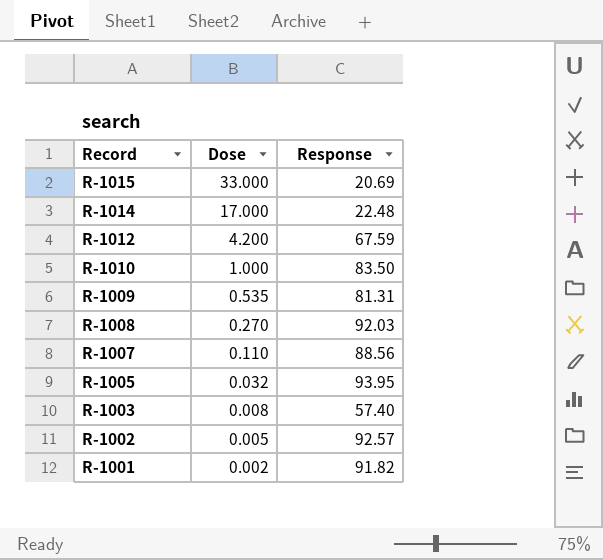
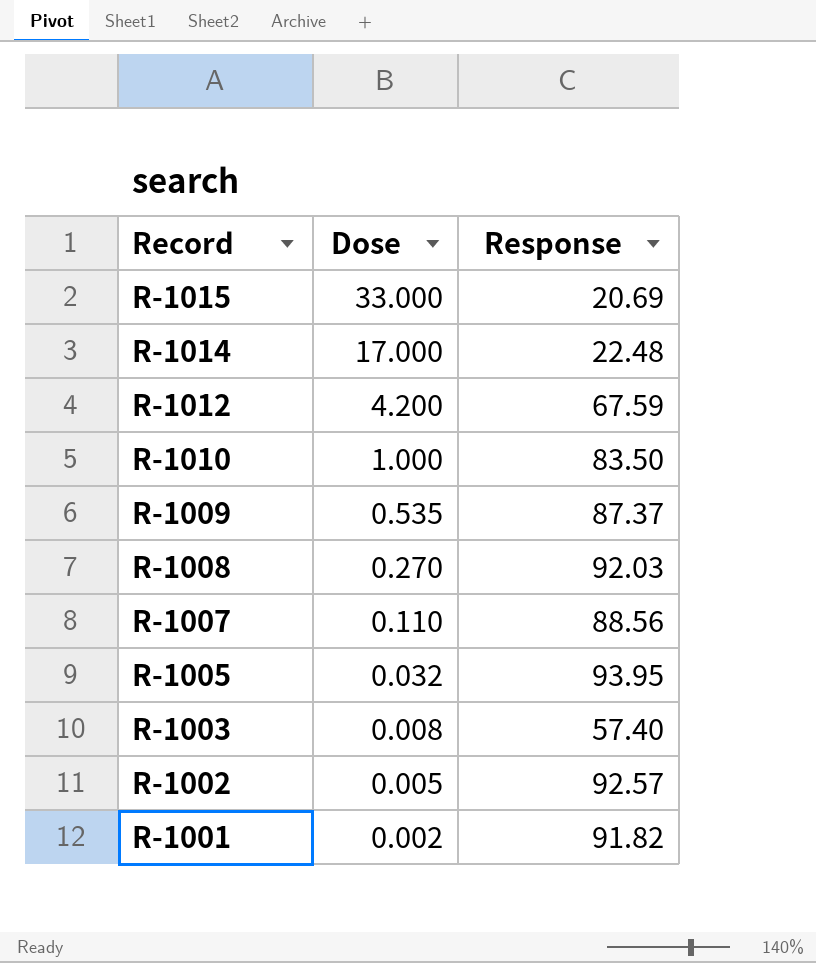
R-1009 | Response: 81.31 -> 87.37

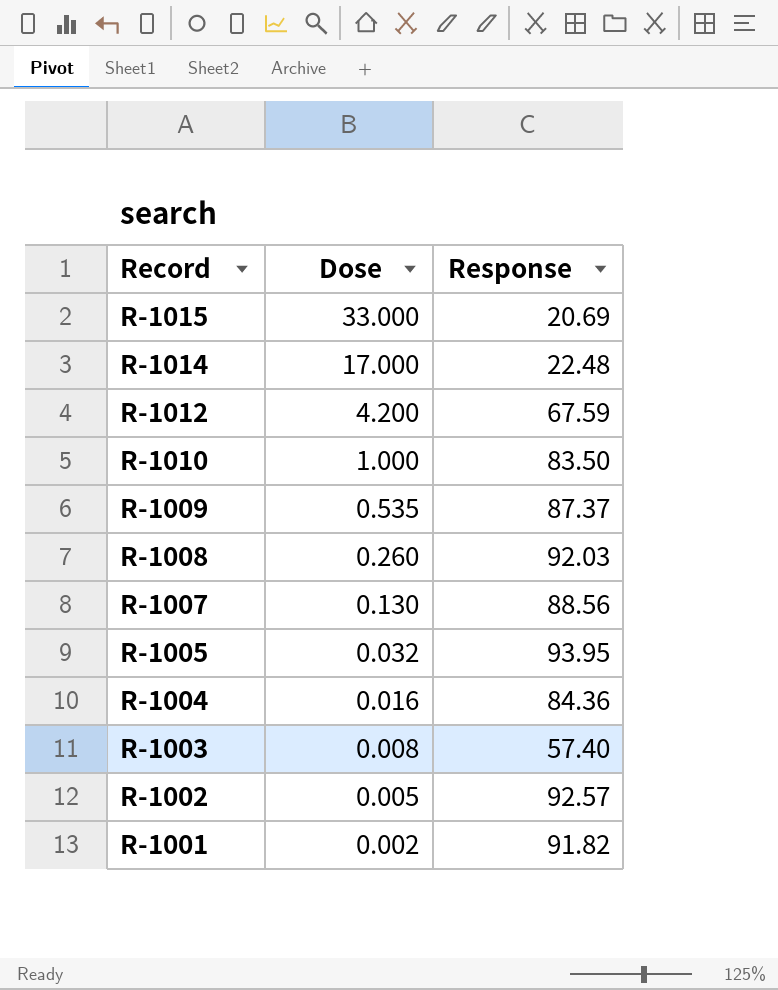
R-1008 | Dose: 0.270 -> 0.260
R-1007 | Dose: 0.110 -> 0.130
row R-1004: none -> 0.016 | 84.36

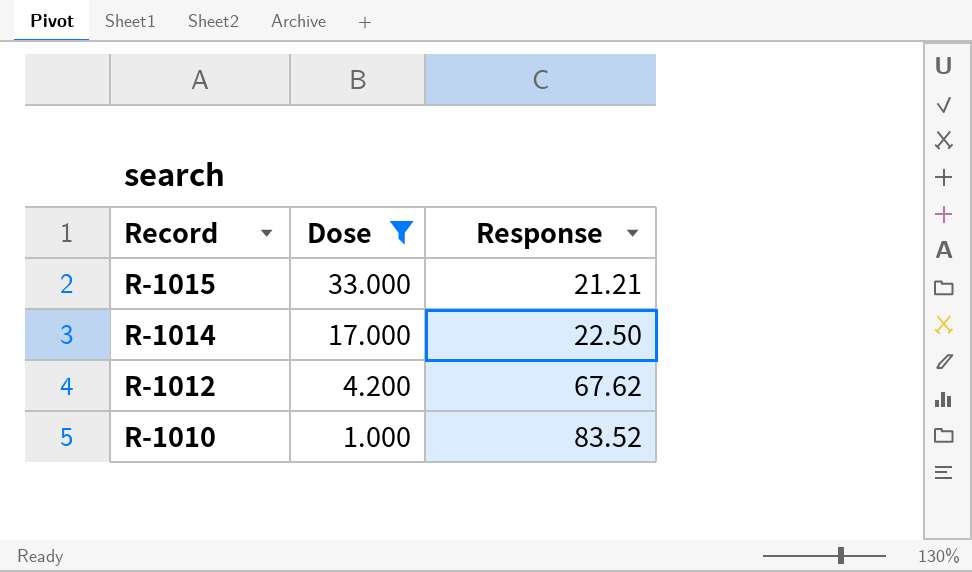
filter: none -> Dose >= 1.000
R-1015 | Response: 20.69 -> 21.21
R-1014 | Response: 22.48 -> 22.50
R-1012 | Response: 67.59 -> 67.62
R-1010 | Response: 83.50 -> 83.52

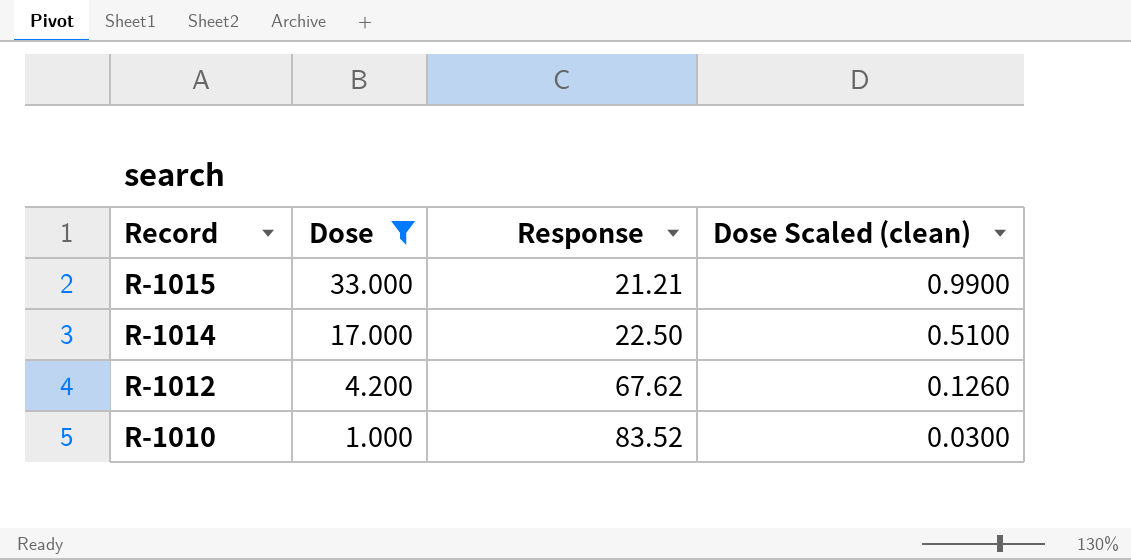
column Dose Scaled (clean) | formula: none -> [Dose] * 0.03

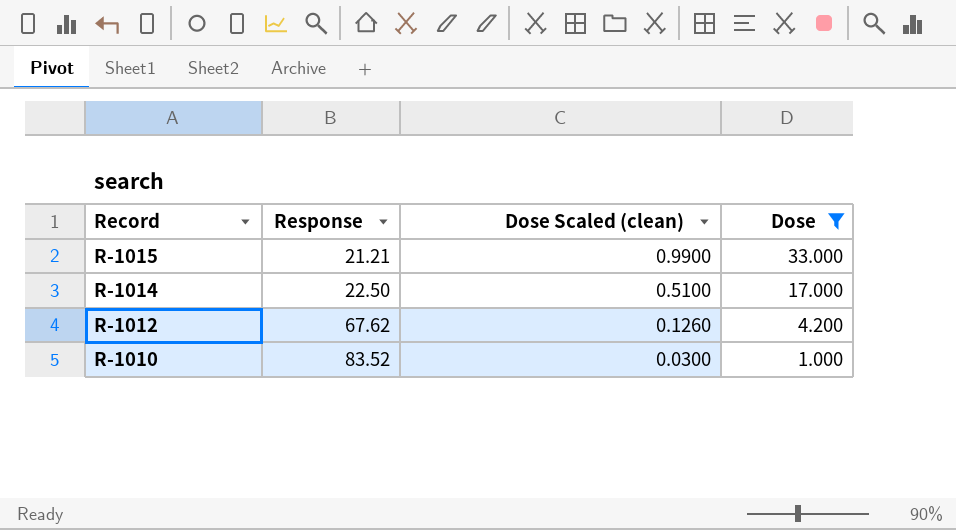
column Dose | position: 2 -> 4

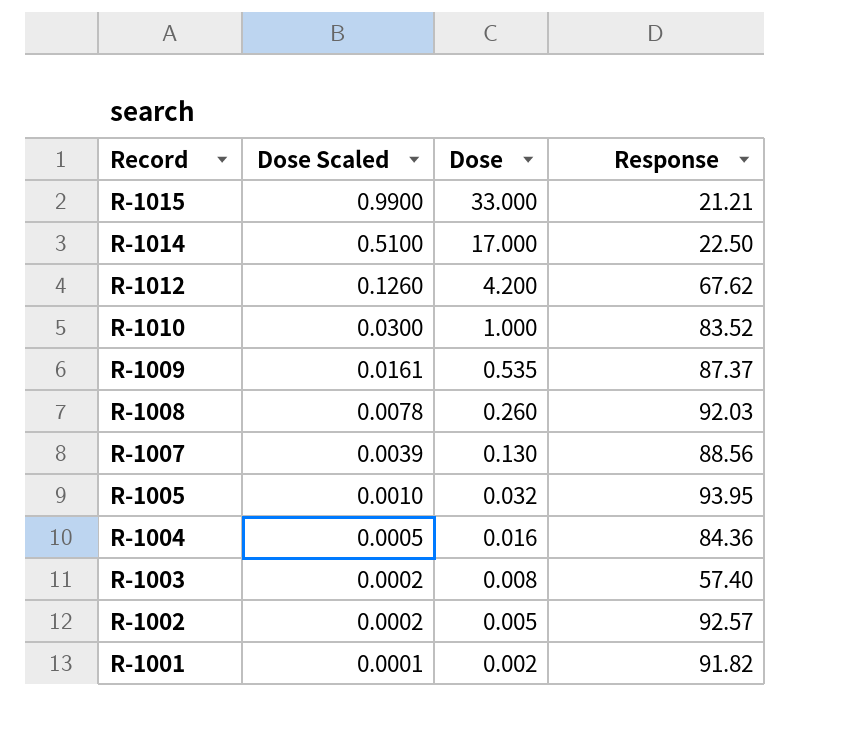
filter: Dose >= 1.000 -> none
column name: Dose Scaled (clean) -> Dose Scaled
column Response | position: 2 -> 4

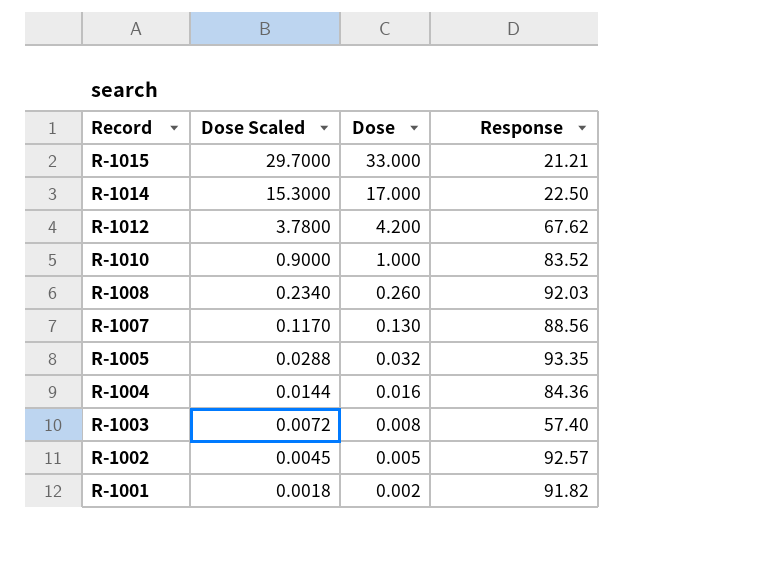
column Dose Scaled | formula: [Dose] * 0.03 -> [Dose] * 0.9
row R-1009: 0.0161 | 0.535 | 87.37 -> none
R-1005 | Response: 93.95 -> 93.35

